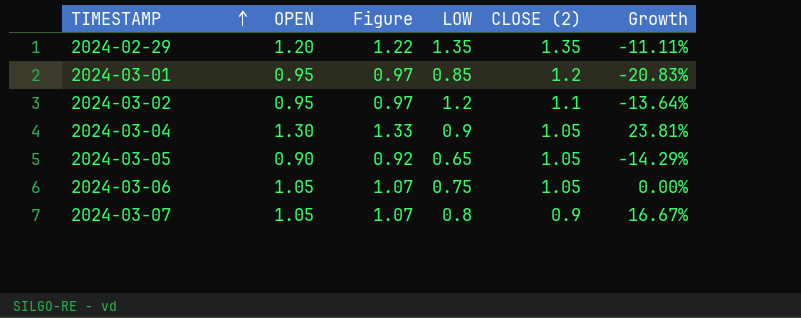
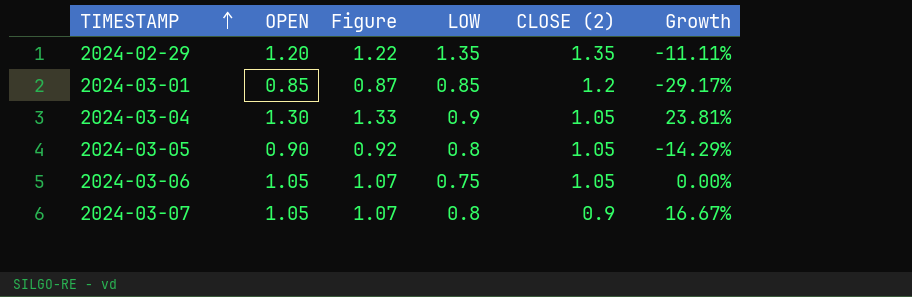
row 2024-03-02: 0.95 | 0.97 | 1.2 | 1.1 | -13.64% -> none
2024-03-01 | OPEN: 0.95 -> 0.85
2024-03-01 | Figure: 0.97 -> 0.87
2024-03-01 | Growth: -20.83% -> -29.17%
2024-03-05 | LOW: 0.65 -> 0.8

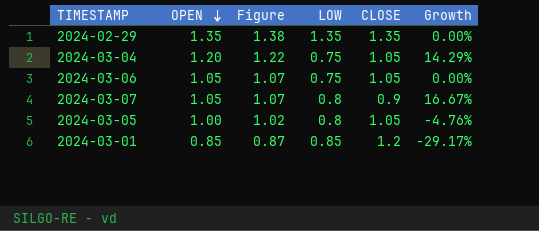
row order: TIMESTAMP ascending -> OPEN descending
column name: CLOSE (2) -> CLOSE
2024-02-29 | OPEN: 1.20 -> 1.35
2024-02-29 | Figure: 1.22 -> 1.38
2024-02-29 | Growth: -11.11% -> 0.00%
2024-03-04 | OPEN: 1.30 -> 1.20
2024-03-04 | Figure: 1.33 -> 1.22
2024-03-04 | LOW: 0.9 -> 0.75
2024-03-04 | Growth: 23.81% -> 14.29%
2024-03-05 | OPEN: 0.90 -> 1.00
2024-03-05 | Figure: 0.92 -> 1.02
2024-03-05 | Growth: -14.29% -> -4.76%

